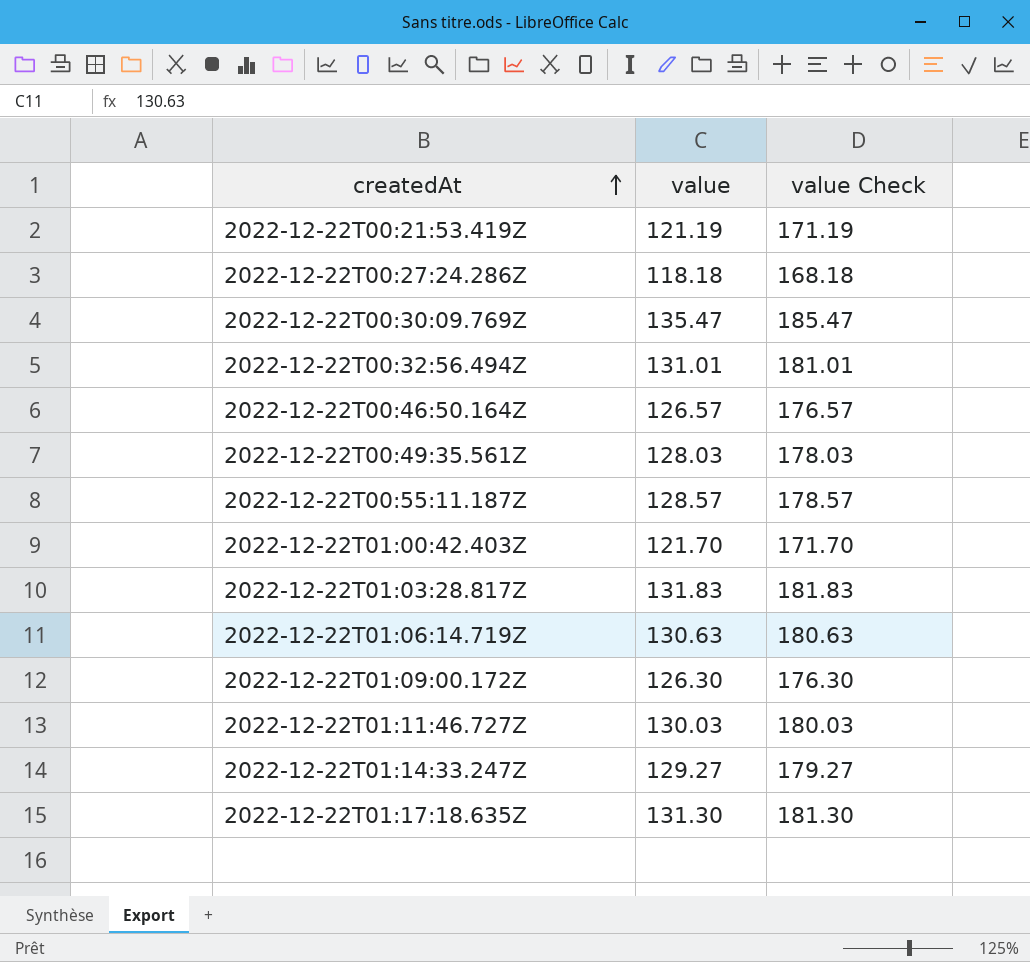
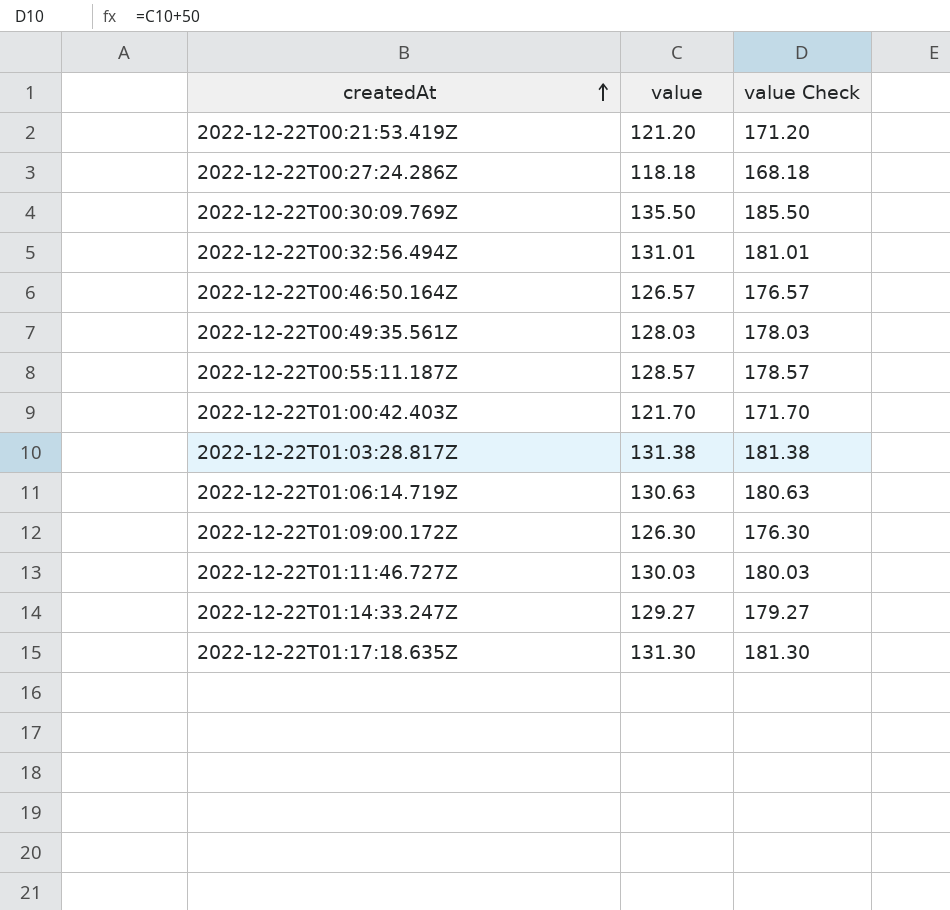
2022-12-22T00:21:53.419Z | value: 121.19 -> 121.20
2022-12-22T00:21:53.419Z | value Check: 171.19 -> 171.20
2022-12-22T00:30:09.769Z | value: 135.47 -> 135.50
2022-12-22T00:30:09.769Z | value Check: 185.47 -> 185.50
2022-12-22T01:03:28.817Z | value: 131.83 -> 131.38
2022-12-22T01:03:28.817Z | value Check: 181.83 -> 181.38

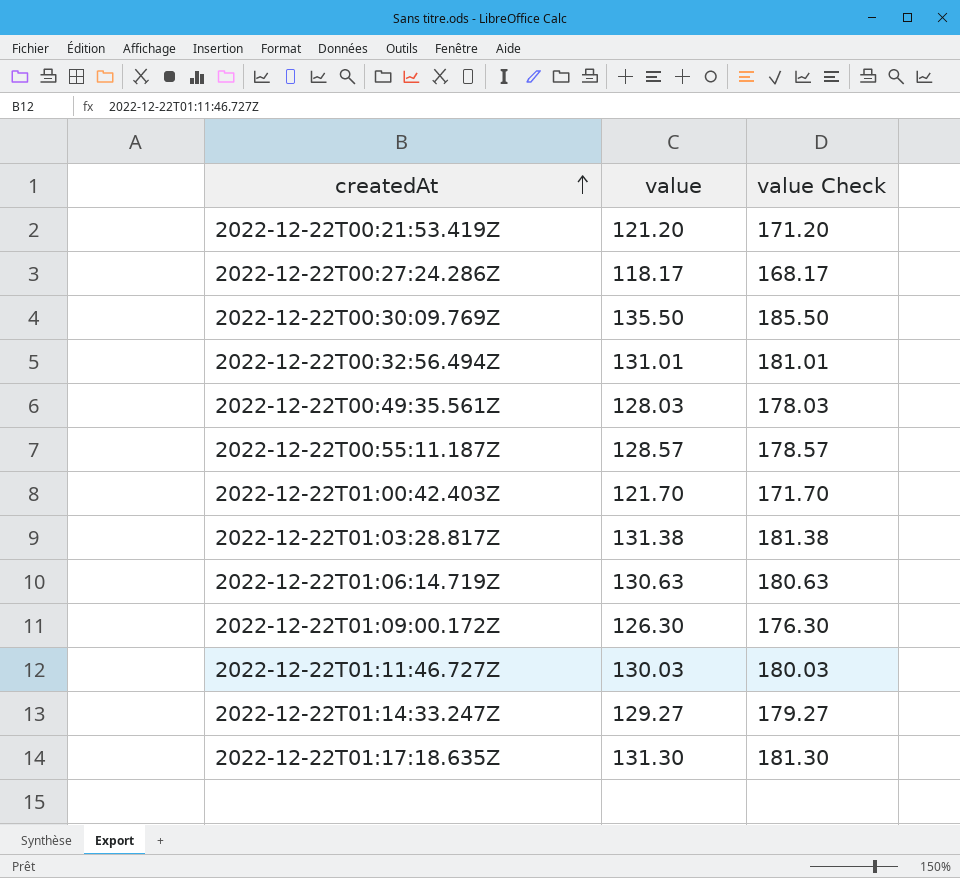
row 2022-12-22T00:46:50.164Z: 126.57 | 176.57 -> none
2022-12-22T00:27:24.286Z | value: 118.18 -> 118.17
2022-12-22T00:27:24.286Z | value Check: 168.18 -> 168.17

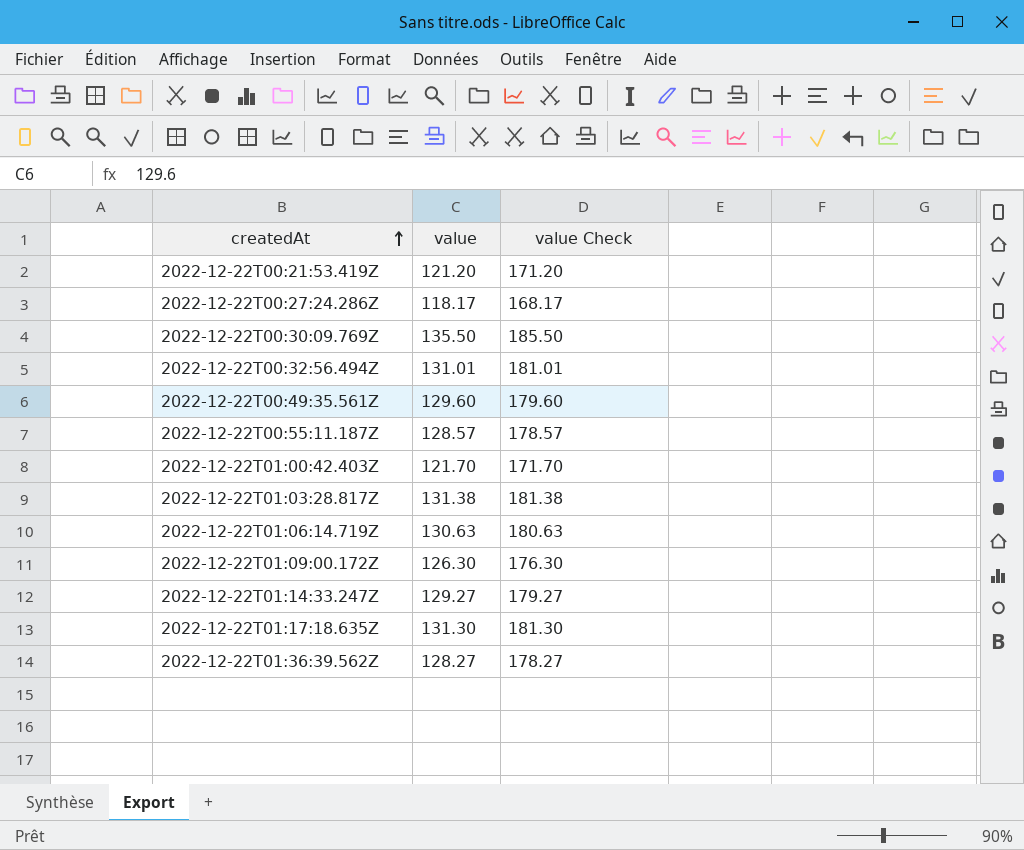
row 2022-12-22T01:11:46.727Z: 130.03 | 180.03 -> none
2022-12-22T00:49:35.561Z | value: 128.03 -> 129.60
2022-12-22T00:49:35.561Z | value Check: 178.03 -> 179.60
row 2022-12-22T01:36:39.562Z: none -> 128.27 | 178.27

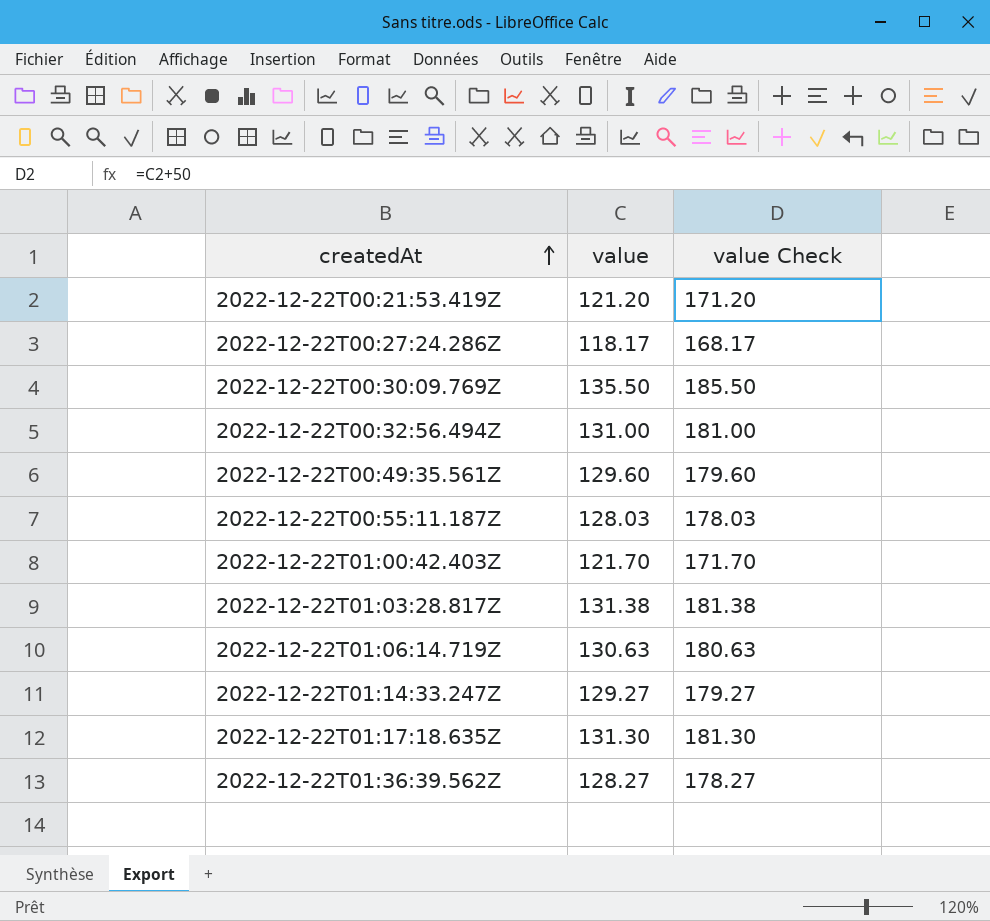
row 2022-12-22T01:09:00.172Z: 126.30 | 176.30 -> none
2022-12-22T00:32:56.494Z | value: 131.01 -> 131.00
2022-12-22T00:32:56.494Z | value Check: 181.01 -> 181.00
2022-12-22T00:55:11.187Z | value: 128.57 -> 128.03
2022-12-22T00:55:11.187Z | value Check: 178.57 -> 178.03

